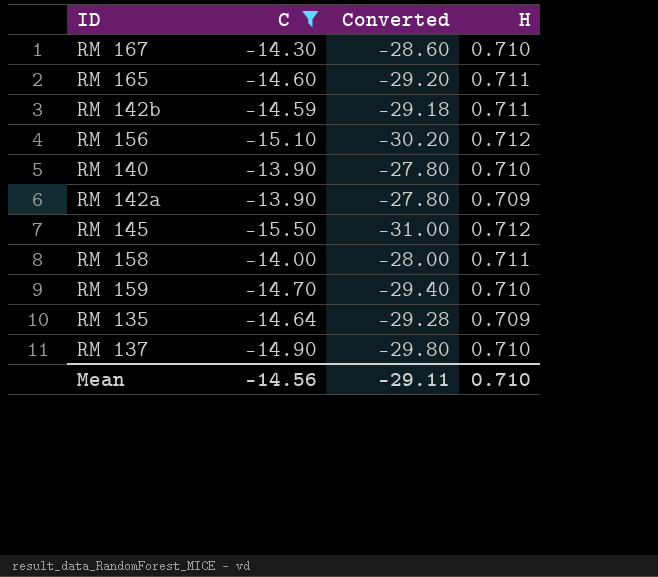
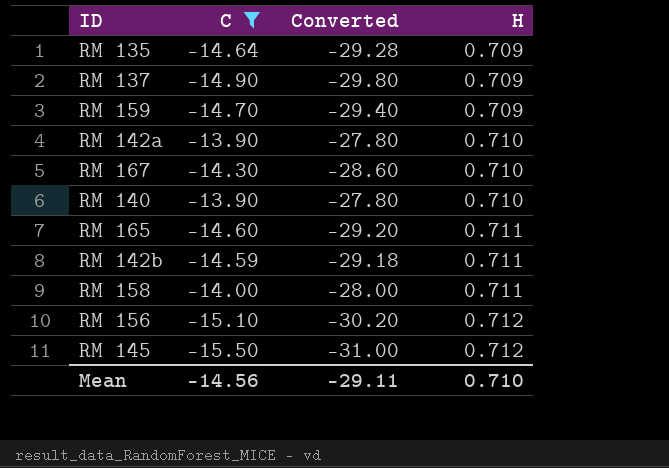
row order: none -> H ascending
RM 137 | H: 0.710 -> 0.709
RM 159 | H: 0.710 -> 0.709
RM 142a | H: 0.709 -> 0.710

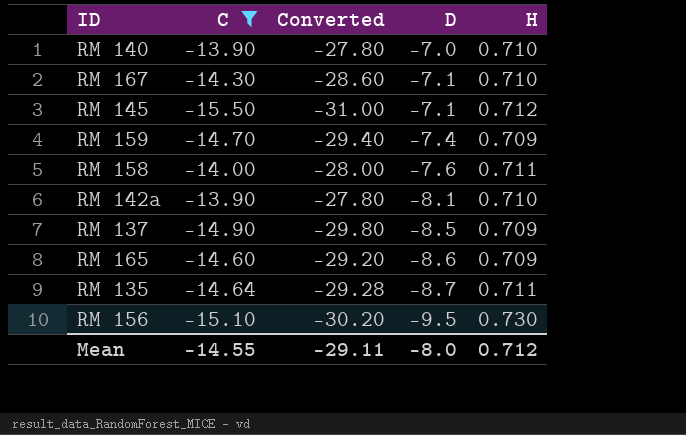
row order: H ascending -> D descending
column D | position: none -> 4
row RM 142b: -14.59 | -29.18 | 0.711 -> none
RM 165 | H: 0.711 -> 0.709
RM 135 | H: 0.709 -> 0.711
RM 156 | H: 0.712 -> 0.730
Mean | C: -14.56 -> -14.55
Mean | H: 0.710 -> 0.712

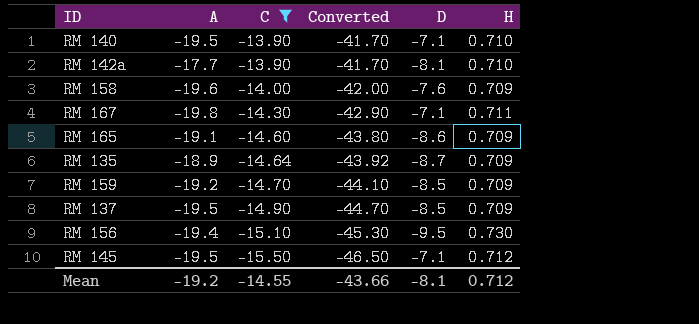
row order: D descending -> C descending
column A | position: none -> 2
column Converted | formula: [C] * 2 -> [C] * 3
RM 140 | D: -7.0 -> -7.1
RM 158 | H: 0.711 -> 0.709
RM 167 | H: 0.710 -> 0.711
RM 135 | H: 0.711 -> 0.709
RM 159 | D: -7.4 -> -8.5
Mean | Converted: -29.11 -> -43.66
Mean | D: -8.0 -> -8.1

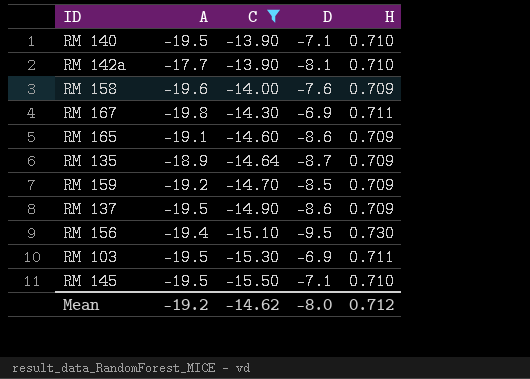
column Converted | formula: [C] * 3 -> none
RM 167 | D: -7.1 -> -6.9
RM 137 | D: -8.5 -> -8.6
row RM 103: none -> -19.5 | -15.30 | -6.9 | 0.711
RM 145 | H: 0.712 -> 0.710
Mean | C: -14.55 -> -14.62
Mean | D: -8.1 -> -8.0

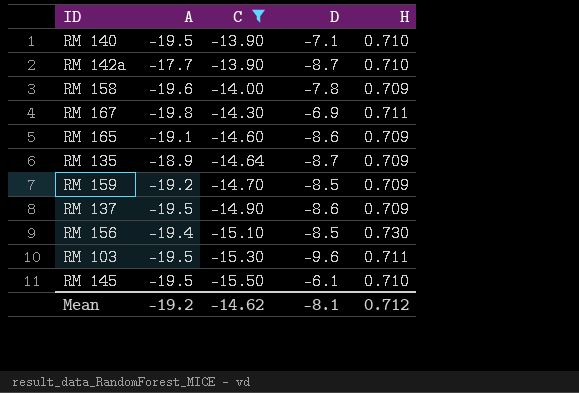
RM 142a | D: -8.1 -> -8.7
RM 158 | D: -7.6 -> -7.8
RM 156 | D: -9.5 -> -8.5
RM 103 | D: -6.9 -> -9.6
RM 145 | D: -7.1 -> -6.1
Mean | D: -8.0 -> -8.1

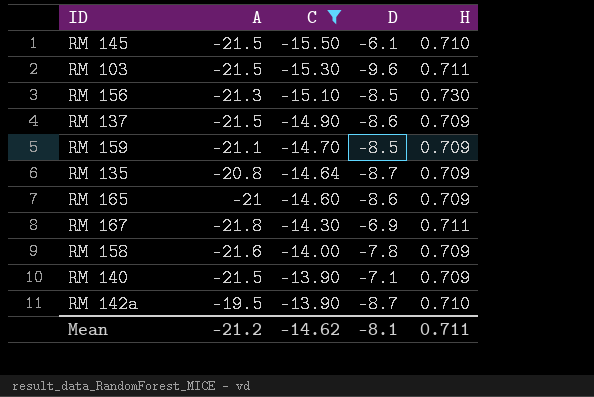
row order: C descending -> C ascending
RM 145 | A: -19.5 -> -21.5
RM 103 | A: -19.5 -> -21.5
RM 156 | A: -19.4 -> -21.3
RM 137 | A: -19.5 -> -21.5
RM 159 | A: -19.2 -> -21.1
RM 135 | A: -18.9 -> -20.8
RM 165 | A: -19.1 -> -21
RM 167 | A: -19.8 -> -21.8
RM 158 | A: -19.6 -> -21.6
RM 140 | A: -19.5 -> -21.5
RM 140 | H: 0.710 -> 0.709
RM 142a | A: -17.7 -> -19.5
Mean | A: -19.2 -> -21.2
Mean | H: 0.712 -> 0.711

